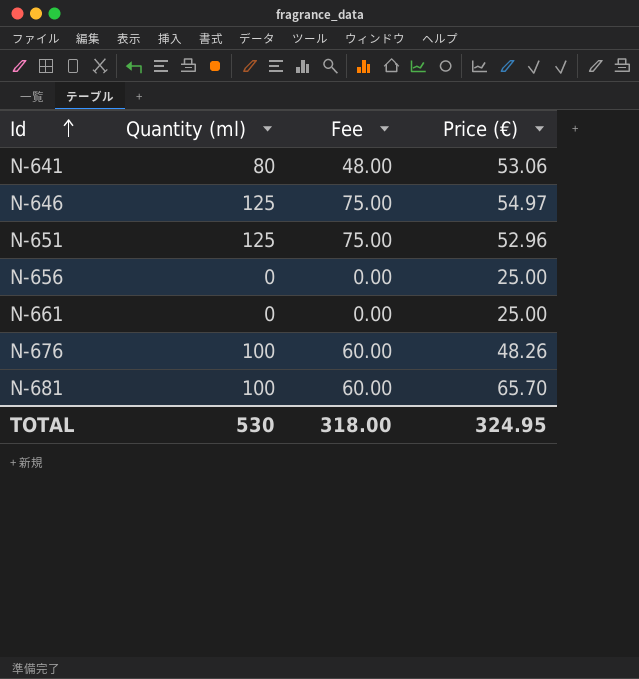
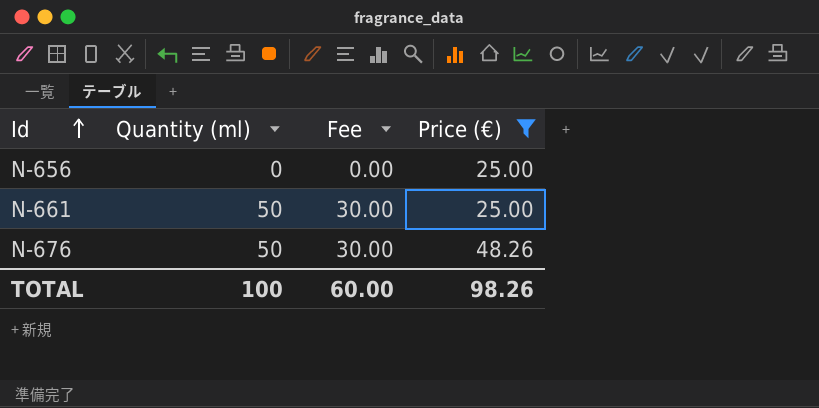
filter: none -> Price (€) <= 48.26
N-661 | Quantity (ml): 0 -> 50
N-661 | Fee: 0.00 -> 30.00
N-676 | Quantity (ml): 100 -> 50
N-676 | Fee: 60.00 -> 30.00
TOTAL | Quantity (ml): 530 -> 100
TOTAL | Fee: 318.00 -> 60.00
TOTAL | Price (€): 324.95 -> 98.26

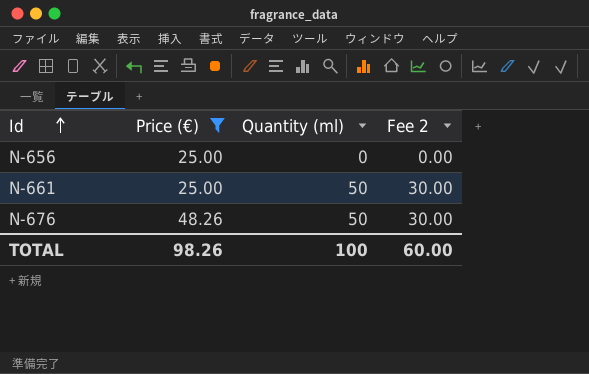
column Price (€) | position: 4 -> 2
column name: Fee -> Fee 2

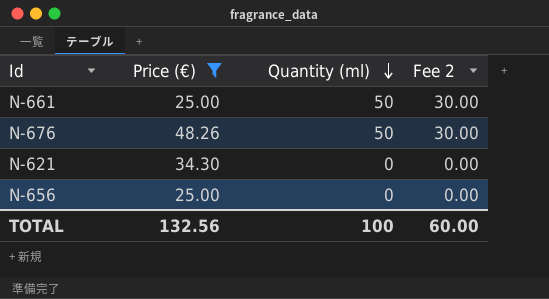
row order: Id ascending -> Quantity (ml) descending
row N-621: none -> 34.30 | 0 | 0.00
TOTAL | Price (€): 98.26 -> 132.56

